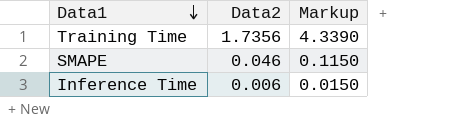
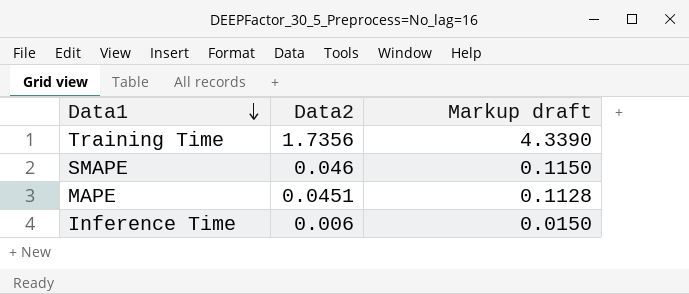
column name: Markup -> Markup draft
row MAPE: none -> 0.0451 | 0.1128

